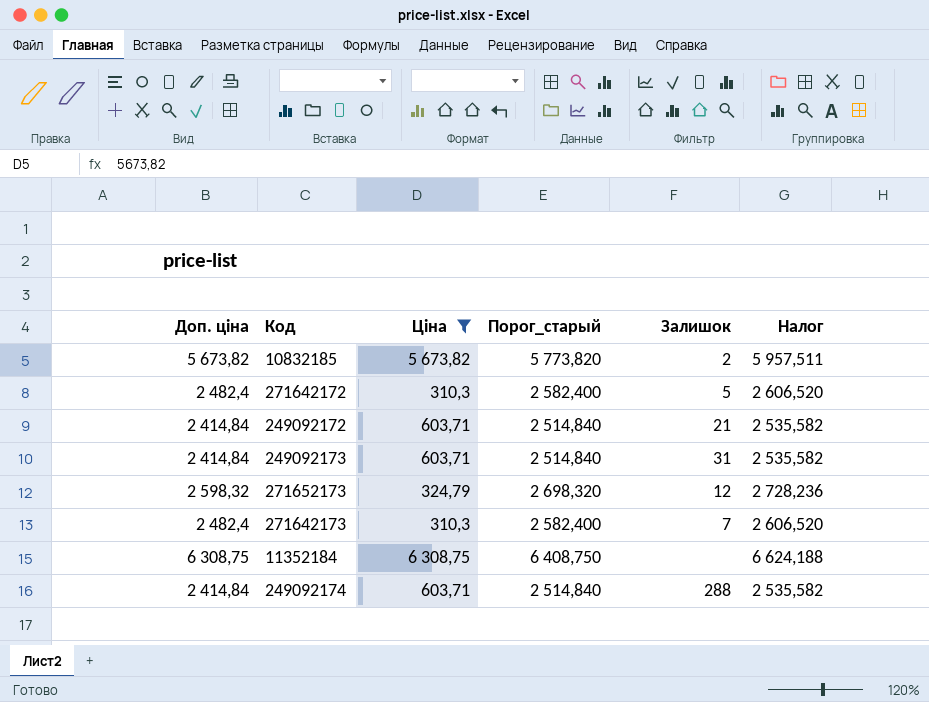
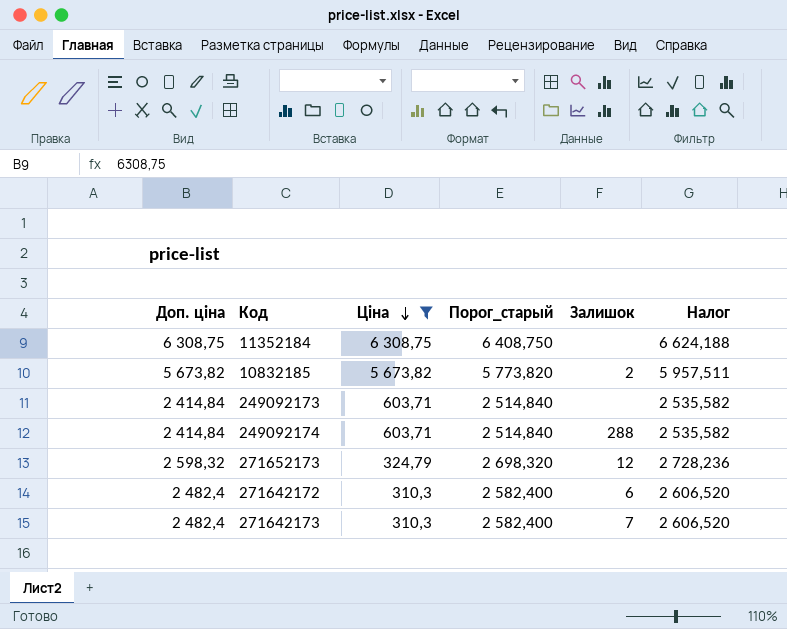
row order: none -> Ціна descending
row 249092172: 2 414,84 | 603,71 | 2 514,840 | 21 | 2 535,582 -> none
249092173 | Залишок: 31 -> none
271642172 | Залишок: 5 -> 6

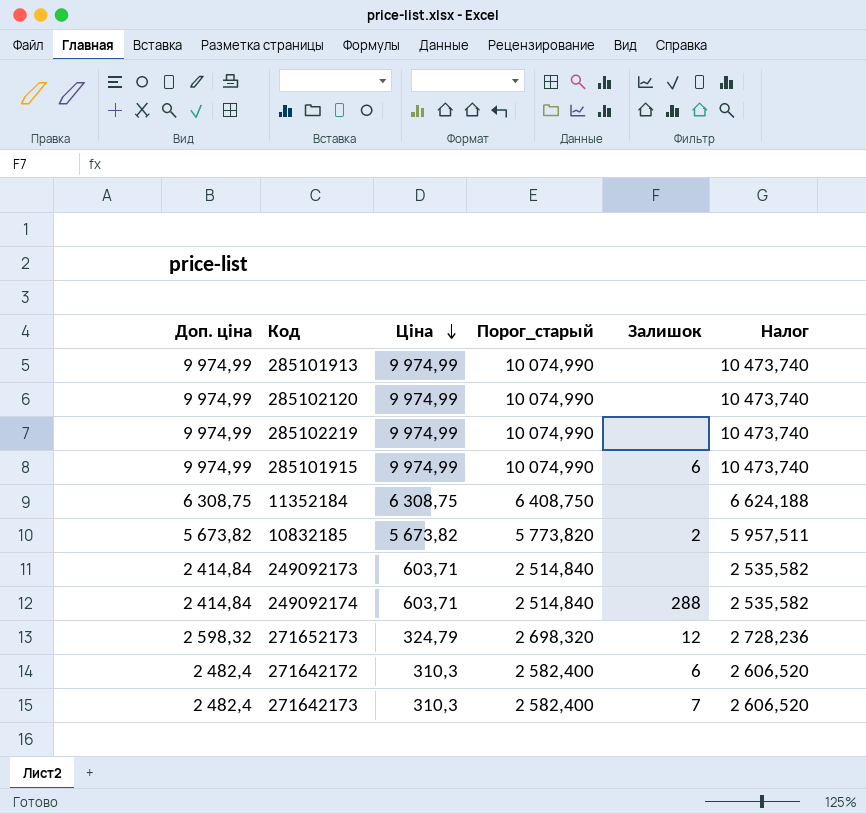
filter: Ціна != 9 974,99 -> none

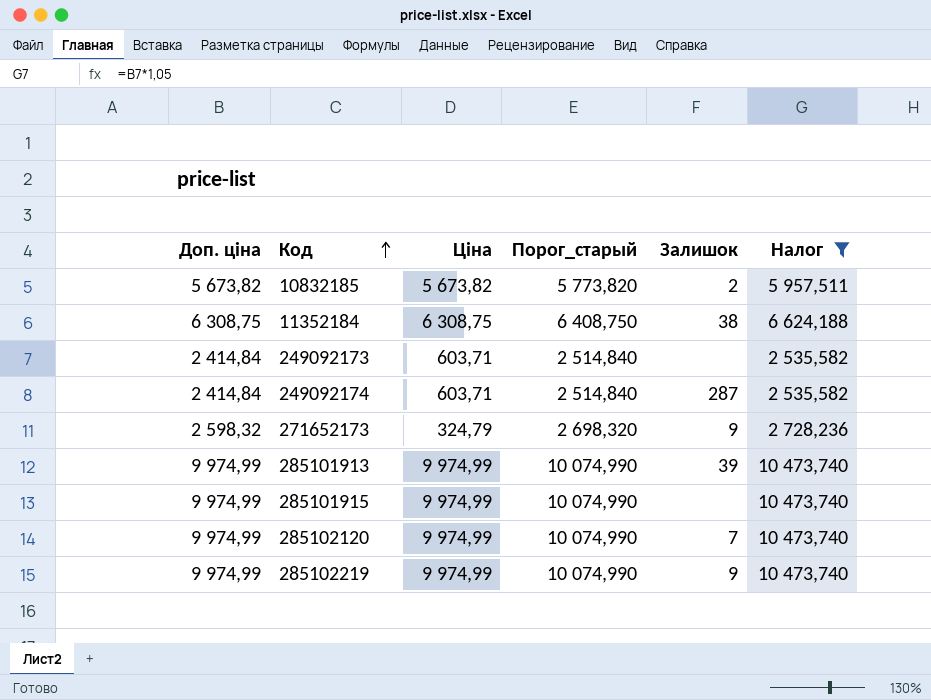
filter: none -> Налог != 2 606,520
row order: Ціна descending -> Код ascending
11352184 | Залишок: none -> 38
249092174 | Залишок: 288 -> 287
271652173 | Залишок: 12 -> 9
285101913 | Залишок: none -> 39
285101915 | Залишок: 6 -> none
285102120 | Залишок: none -> 7
285102219 | Залишок: none -> 9

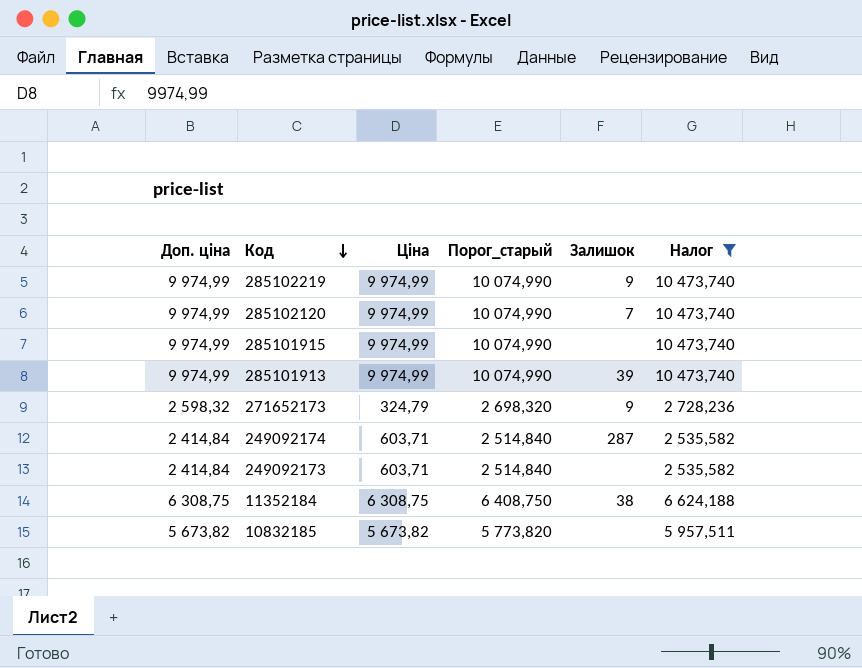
row order: Код ascending -> Код descending
10832185 | Залишок: 2 -> none

